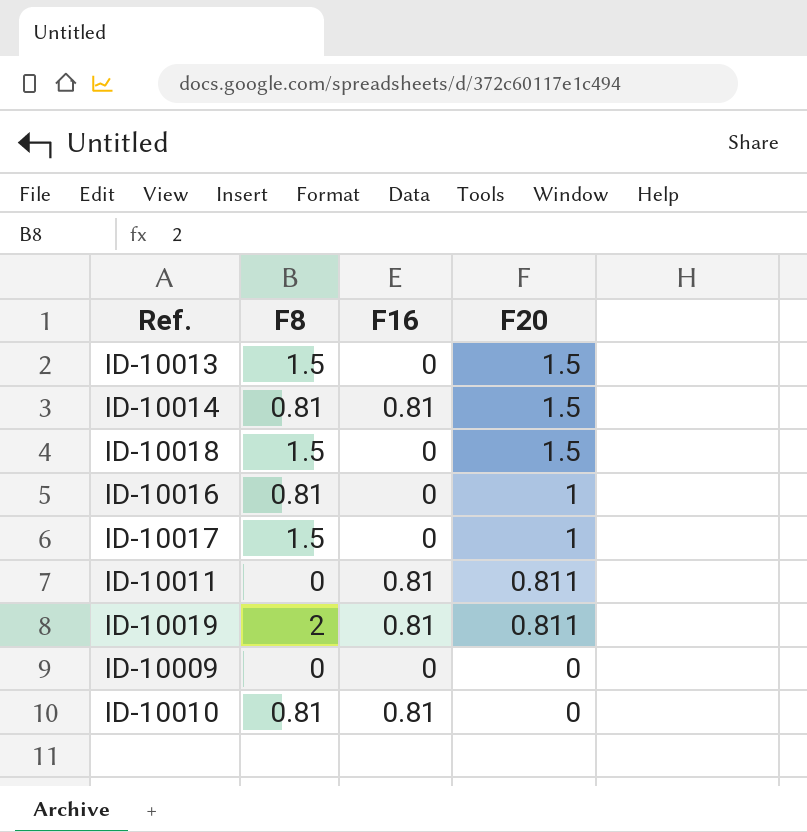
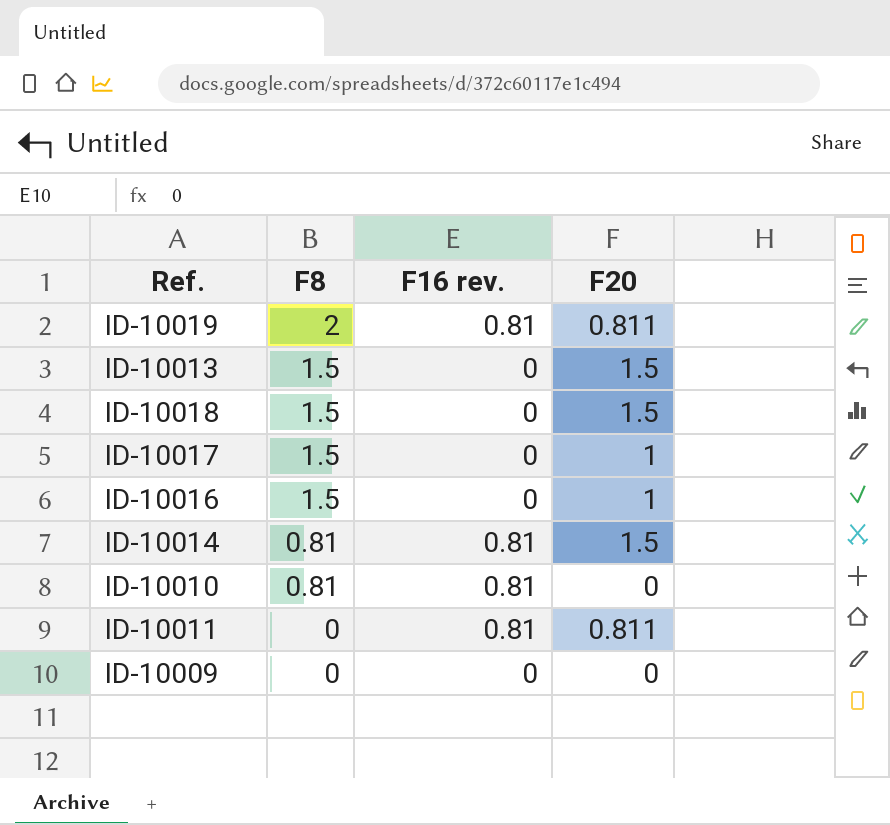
row order: F20 descending -> F8 descending
column name: F16 -> F16 rev.
ID-10016 | F8: 0.81 -> 1.5

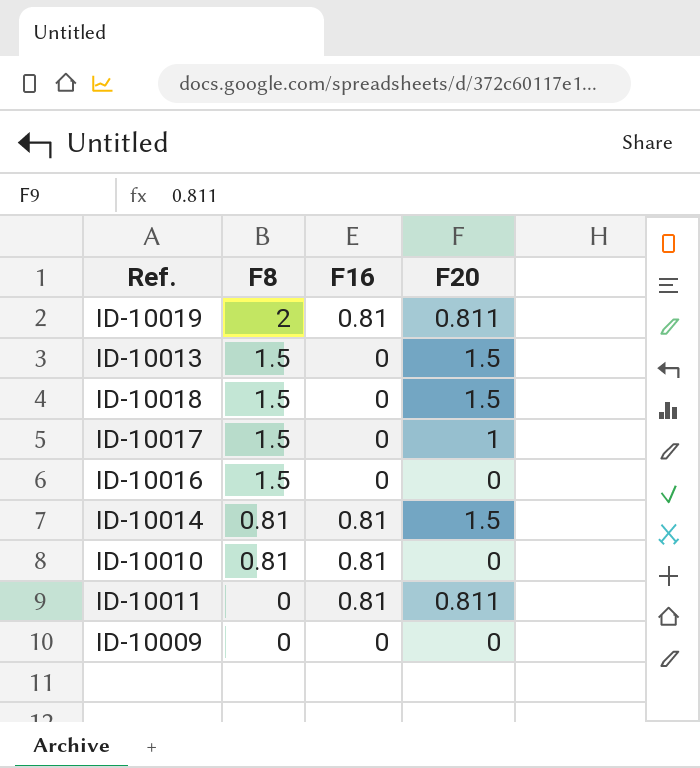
column name: F16 rev. -> F16
ID-10016 | F20: 1 -> 0

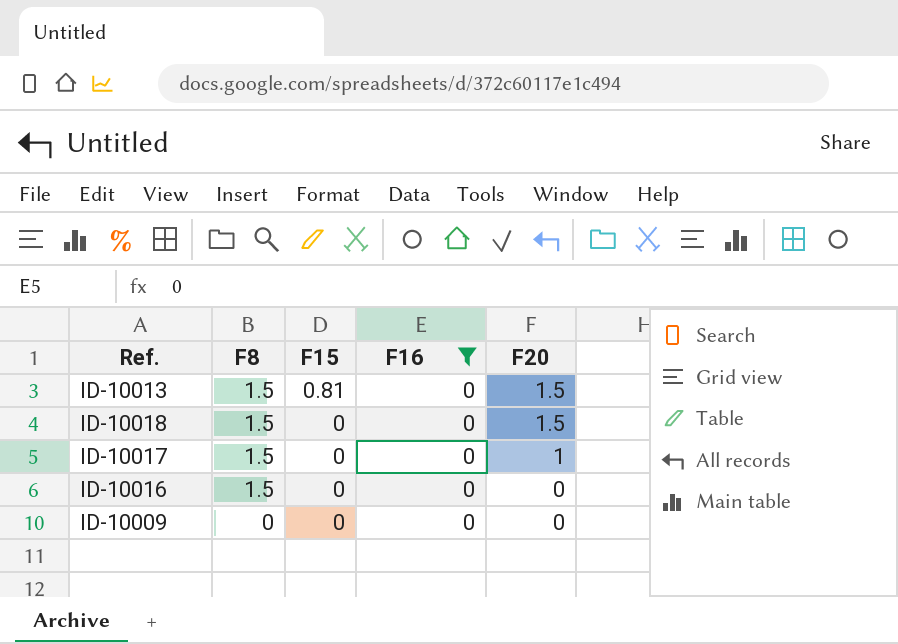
filter: none -> F16 = 0
column F15 | position: none -> 3

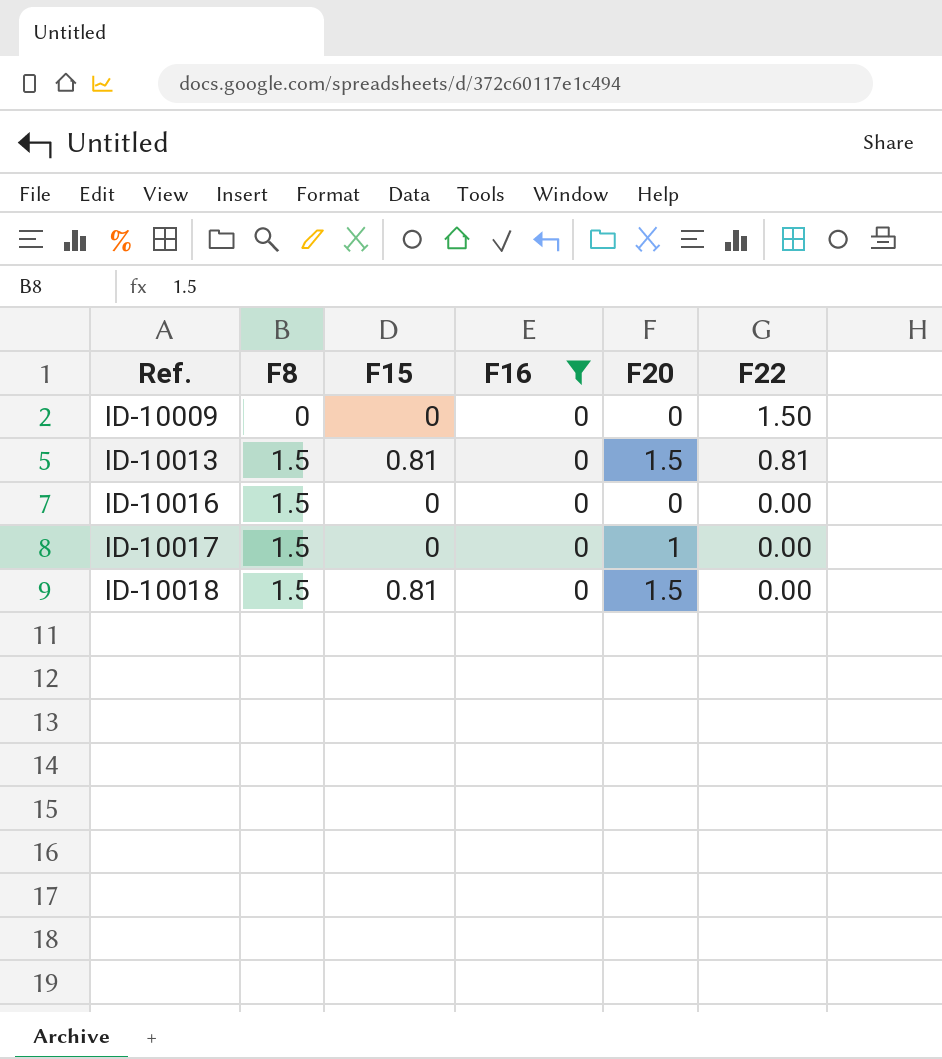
row order: F8 descending -> Ref. ascending
column F22 | position: none -> 6
ID-10018 | F15: 0 -> 0.81

